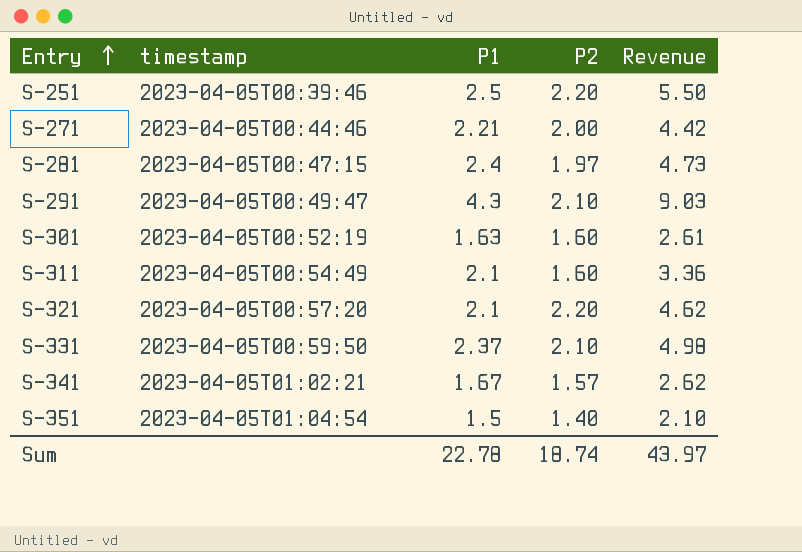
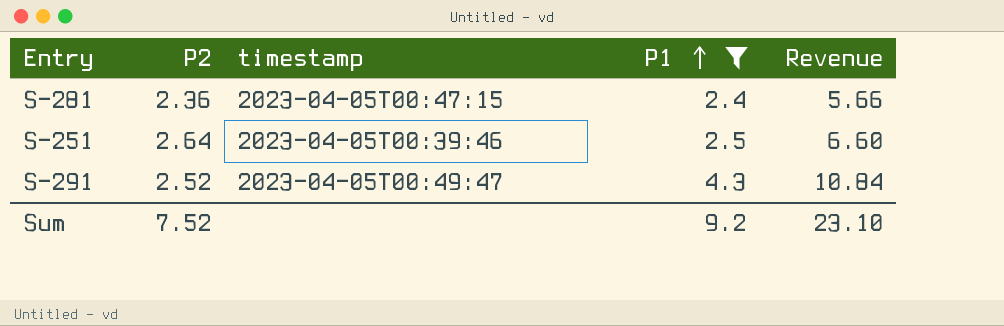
filter: none -> P1 >= 2.4
row order: Entry ascending -> P1 ascending
column P2 | position: 4 -> 2
S-281 | P2: 1.97 -> 2.36
S-281 | Revenue: 4.73 -> 5.66
S-251 | P2: 2.20 -> 2.64
S-251 | Revenue: 5.50 -> 6.60
S-291 | P2: 2.10 -> 2.52
S-291 | Revenue: 9.03 -> 10.84
Sum | P2: 18.74 -> 7.52
Sum | P1: 22.78 -> 9.2
Sum | Revenue: 43.97 -> 23.10

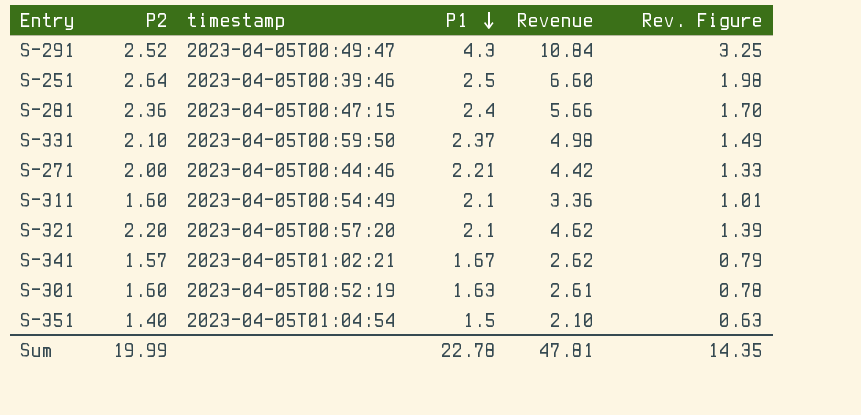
filter: P1 >= 2.4 -> none
row order: P1 ascending -> P1 descending
column Rev. Figure | formula: none -> [Revenue] * 0.3
Sum | P2: 7.52 -> 19.99
Sum | P1: 9.2 -> 22.78
Sum | Revenue: 23.10 -> 47.81

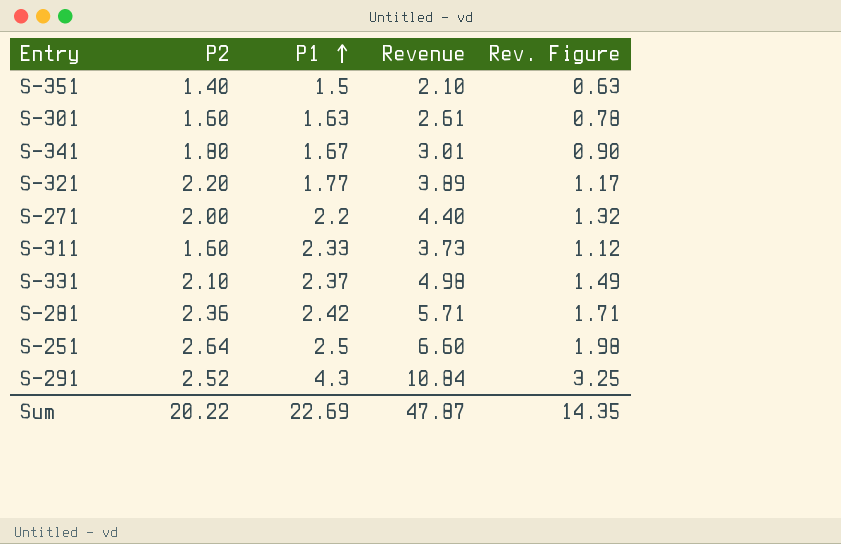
row order: P1 descending -> P1 ascending
column timestamp | position: 3 -> none
S-341 | P2: 1.57 -> 1.80
S-341 | Revenue: 2.62 -> 3.01
S-341 | Rev. Figure: 0.79 -> 0.90
S-321 | P1: 2.1 -> 1.77
S-321 | Revenue: 4.62 -> 3.89
S-321 | Rev. Figure: 1.39 -> 1.17
S-271 | P1: 2.21 -> 2.2
S-271 | Revenue: 4.42 -> 4.40
S-271 | Rev. Figure: 1.33 -> 1.32
S-311 | P1: 2.1 -> 2.33
S-311 | Revenue: 3.36 -> 3.73
S-311 | Rev. Figure: 1.01 -> 1.12
S-281 | P1: 2.4 -> 2.42
S-281 | Revenue: 5.66 -> 5.71
S-281 | Rev. Figure: 1.70 -> 1.71
Sum | P2: 19.99 -> 20.22
Sum | P1: 22.78 -> 22.69
Sum | Revenue: 47.81 -> 47.87

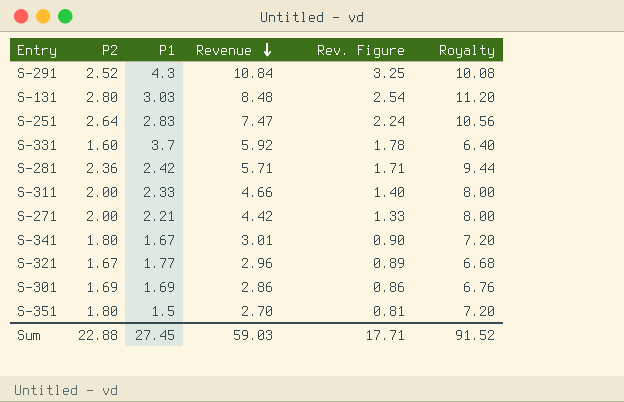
row order: P1 ascending -> Revenue descending
column Royalty | formula: none -> [P2] * 4
row S-131: none -> 2.80 | 3.03 | 8.48 | 2.54 | 11.20
S-251 | P1: 2.5 -> 2.83
S-251 | Revenue: 6.60 -> 7.47
S-251 | Rev. Figure: 1.98 -> 2.24
S-331 | P2: 2.10 -> 1.60
S-331 | P1: 2.37 -> 3.7
S-331 | Revenue: 4.98 -> 5.92
S-331 | Rev. Figure: 1.49 -> 1.78
S-311 | P2: 1.60 -> 2.00
S-311 | Revenue: 3.73 -> 4.66
S-311 | Rev. Figure: 1.12 -> 1.40
S-271 | P1: 2.2 -> 2.21
S-271 | Revenue: 4.40 -> 4.42
S-271 | Rev. Figure: 1.32 -> 1.33
S-321 | P2: 2.20 -> 1.67
S-321 | Revenue: 3.89 -> 2.96
S-321 | Rev. Figure: 1.17 -> 0.89
S-301 | P2: 1.60 -> 1.69
S-301 | P1: 1.63 -> 1.69
S-301 | Revenue: 2.61 -> 2.86
S-301 | Rev. Figure: 0.78 -> 0.86
S-351 | P2: 1.40 -> 1.80
S-351 | Revenue: 2.10 -> 2.70
S-351 | Rev. Figure: 0.63 -> 0.81
Sum | P2: 20.22 -> 22.88
Sum | P1: 22.69 -> 27.45
Sum | Revenue: 47.87 -> 59.03
Sum | Rev. Figure: 14.35 -> 17.71

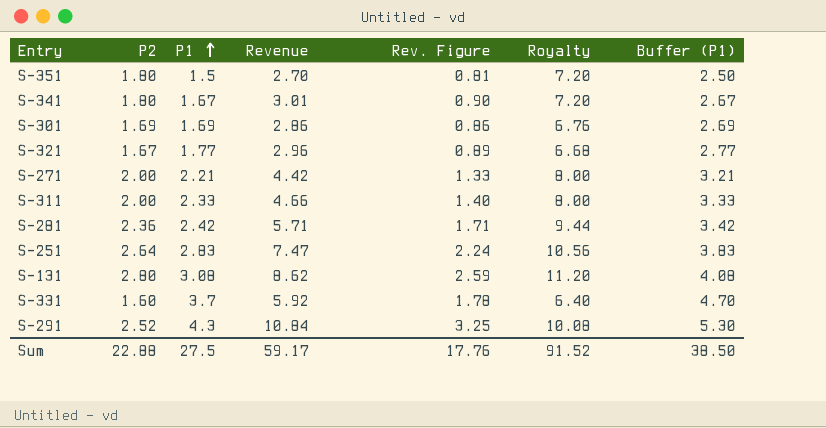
row order: Revenue descending -> P1 ascending
column Buffer (P1) | formula: none -> [P1] + 1
S-131 | P1: 3.03 -> 3.08
S-131 | Revenue: 8.48 -> 8.62
S-131 | Rev. Figure: 2.54 -> 2.59
Sum | P1: 27.45 -> 27.5
Sum | Revenue: 59.03 -> 59.17
Sum | Rev. Figure: 17.71 -> 17.76

